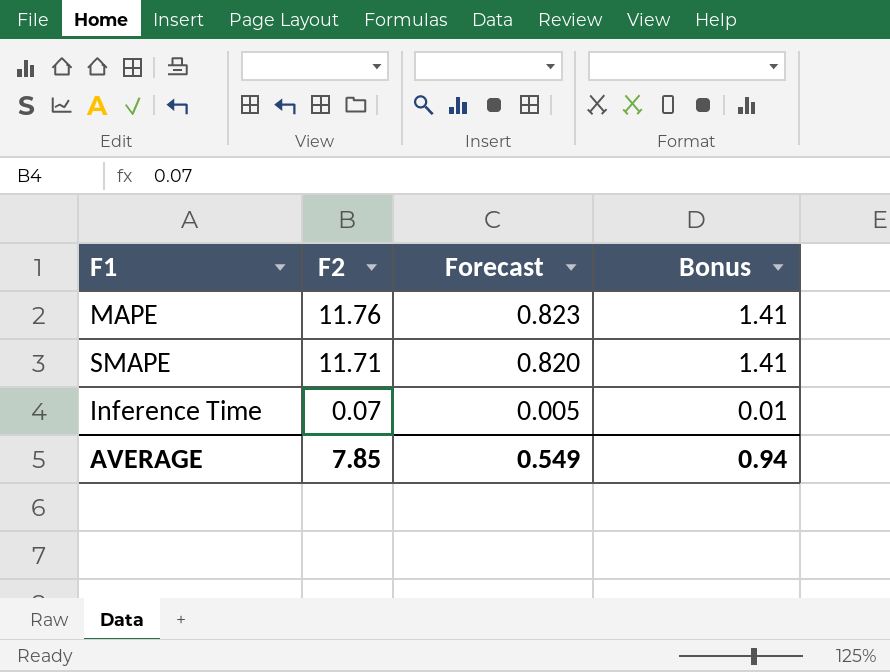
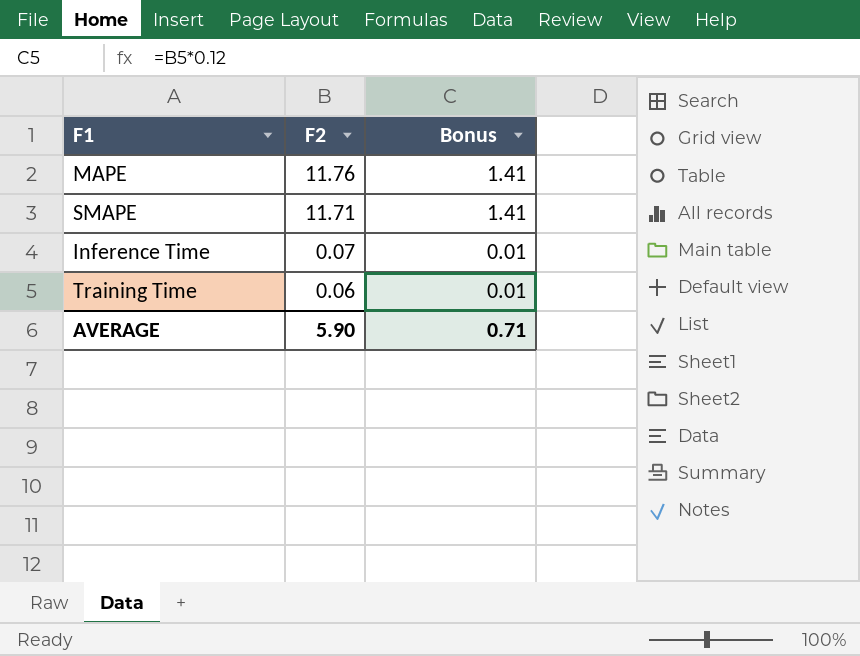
column Forecast | formula: [F2] * 0.07 -> none
row Training Time: none -> 0.06 | 0.01
AVERAGE | F2: 7.85 -> 5.90
AVERAGE | Bonus: 0.94 -> 0.71

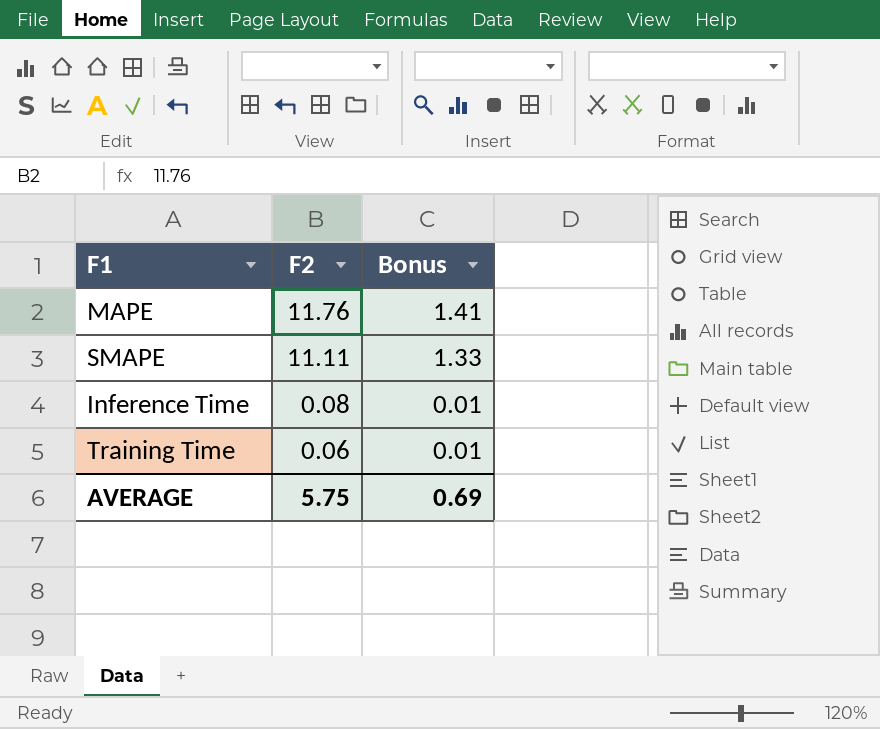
SMAPE | F2: 11.71 -> 11.11
SMAPE | Bonus: 1.41 -> 1.33
Inference Time | F2: 0.07 -> 0.08
AVERAGE | F2: 5.90 -> 5.75
AVERAGE | Bonus: 0.71 -> 0.69

